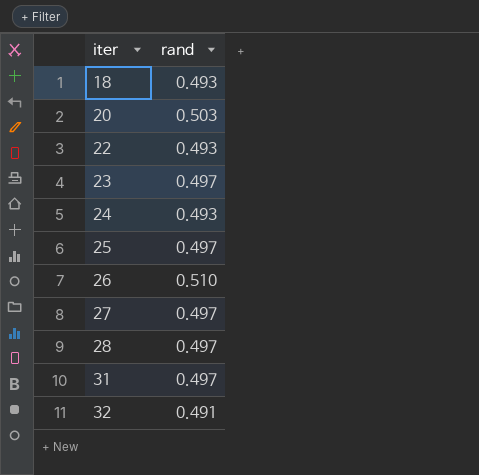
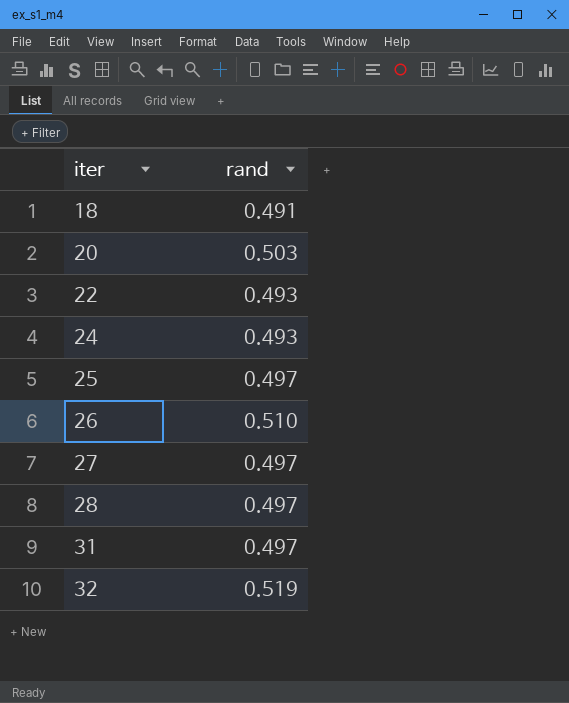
row 23: 0.497 -> none
18 | rand: 0.493 -> 0.491
32 | rand: 0.491 -> 0.519

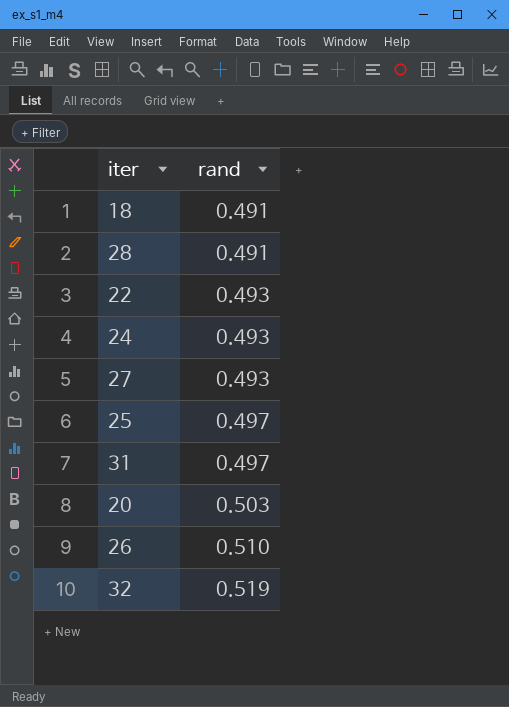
row order: iter ascending -> rand ascending
28 | rand: 0.497 -> 0.491
27 | rand: 0.497 -> 0.493

